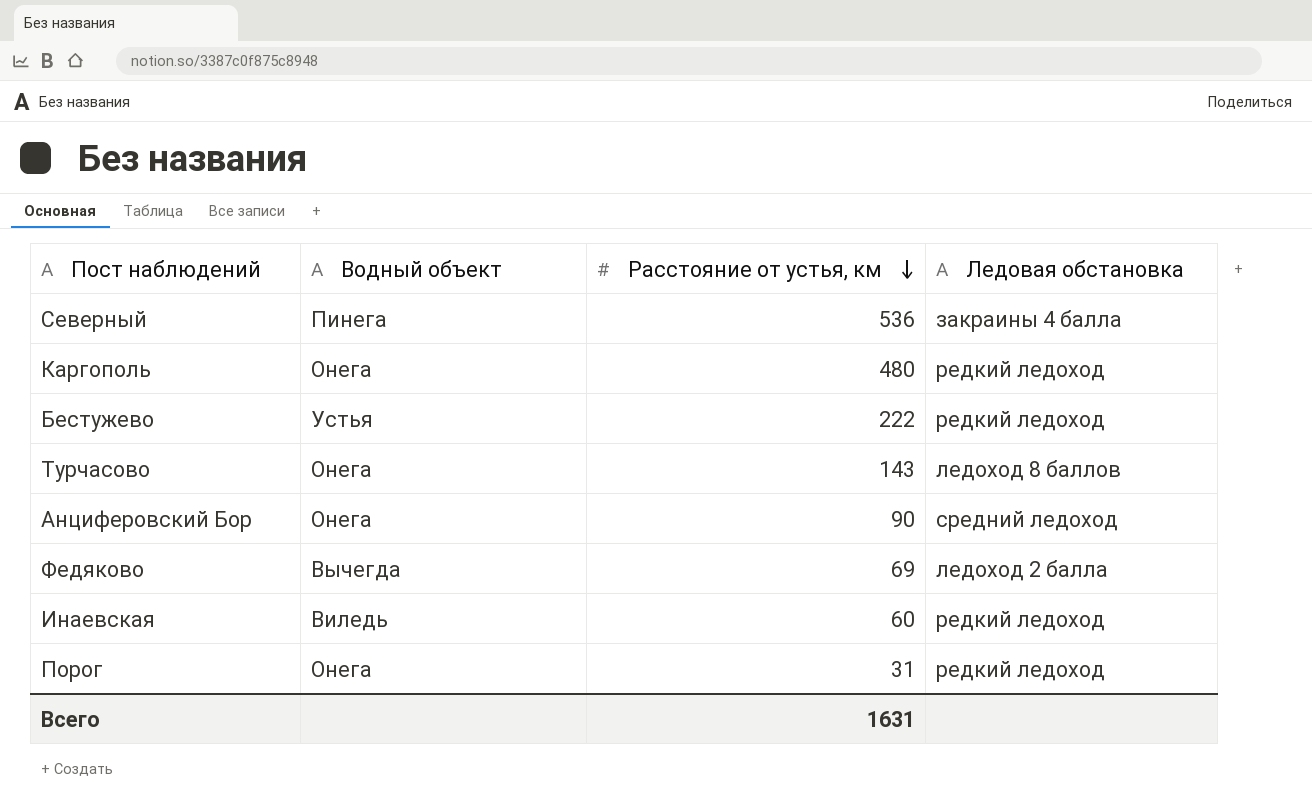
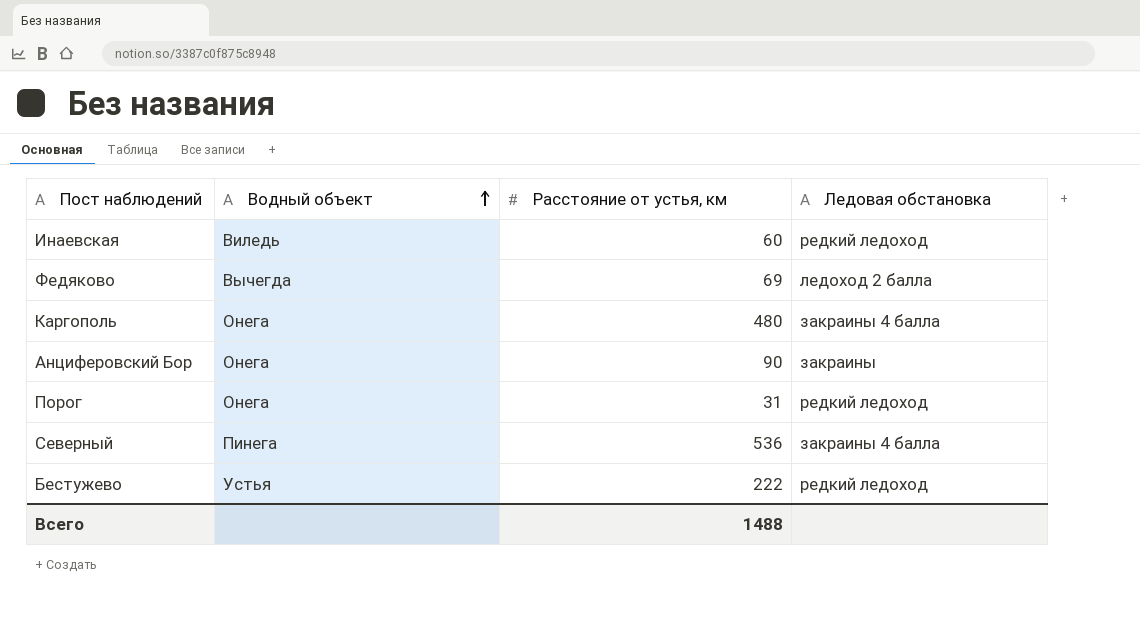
row order: Расстояние от устья, км descending -> Водный объект ascending
row Турчасово: Онега | 143 | ледоход 8 баллов -> none
Каргополь | Ледовая обстановка: редкий ледоход -> закраины 4 балла
Анциферовский Бор | Ледовая обстановка: средний ледоход -> закраины
Всего | Расстояние от устья, км: 1631 -> 1488

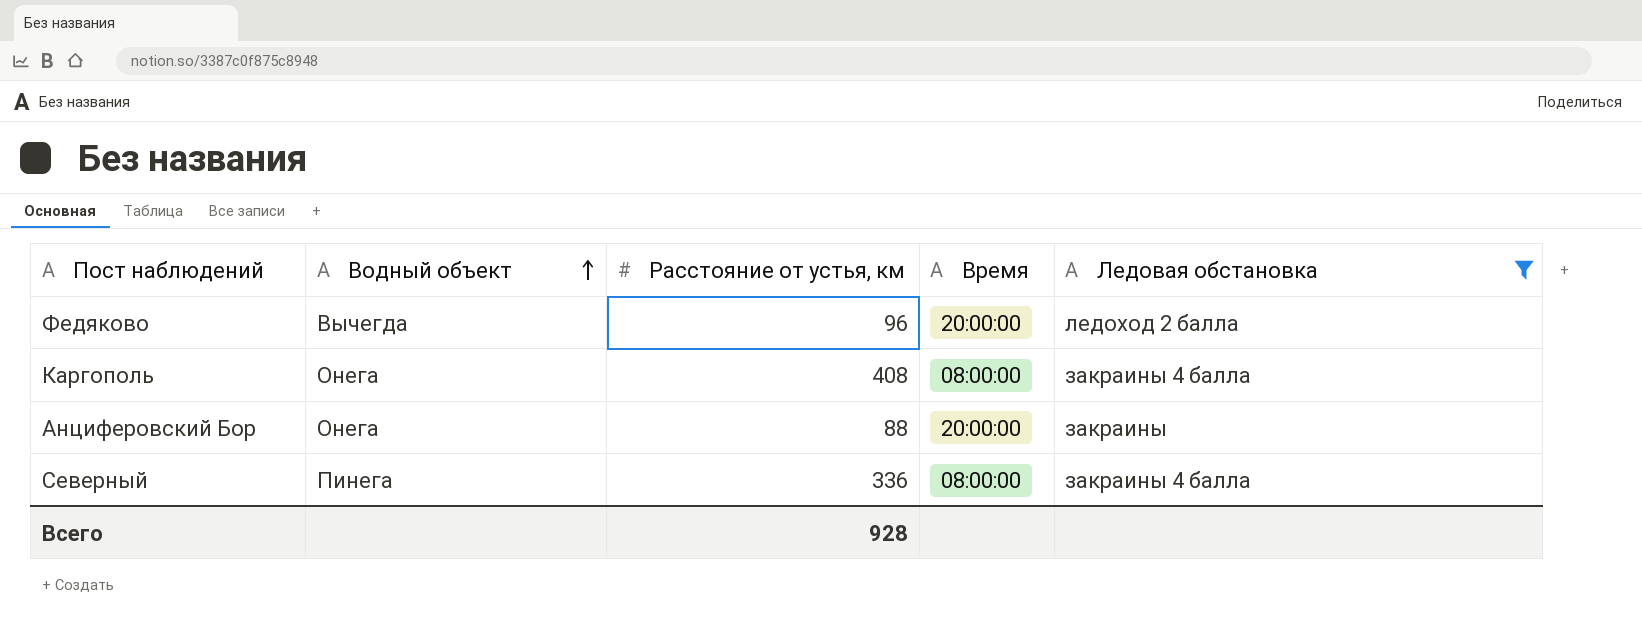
filter: none -> Ледовая обстановка != редкий ледоход
column Время | position: none -> 4
Федяково | Расстояние от устья, км: 69 -> 96
Каргополь | Расстояние от устья, км: 480 -> 408
Анциферовский Бор | Расстояние от устья, км: 90 -> 88
Северный | Расстояние от устья, км: 536 -> 336
Всего | Расстояние от устья, км: 1488 -> 928

